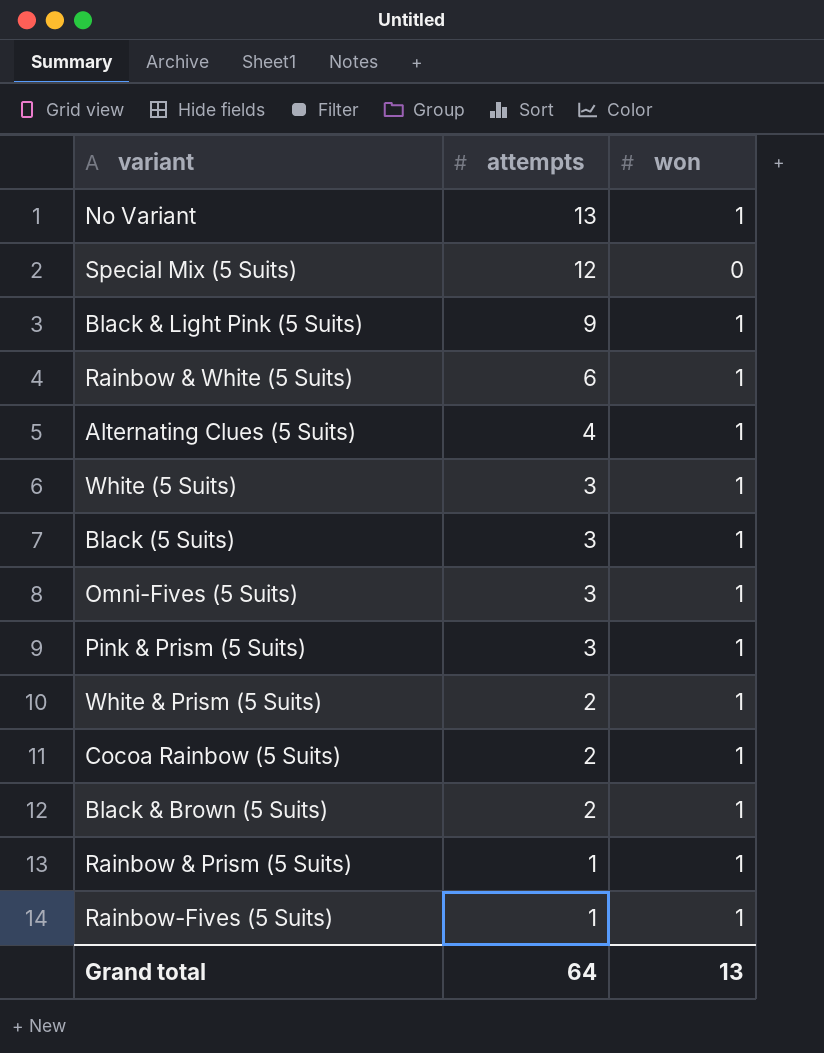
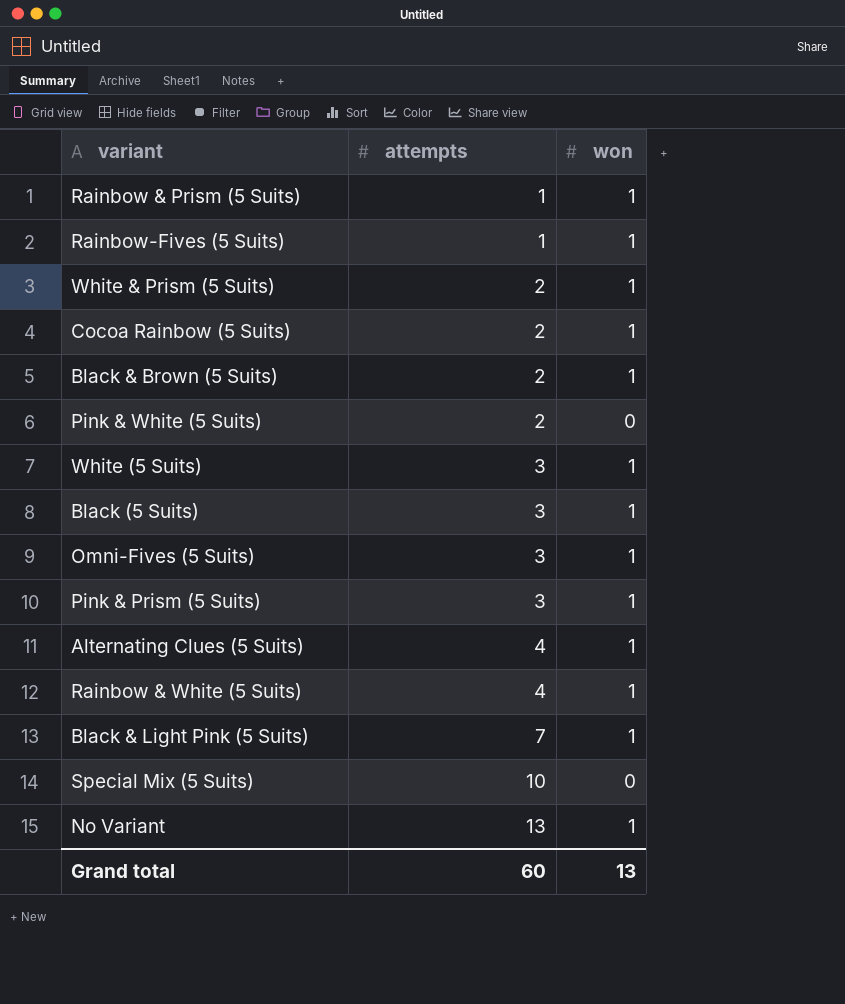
row order: attempts descending -> attempts ascending
row Pink & White (5 Suits): none -> 2 | 0
Rainbow & White (5 Suits) | attempts: 6 -> 4
Black & Light Pink (5 Suits) | attempts: 9 -> 7
Special Mix (5 Suits) | attempts: 12 -> 10
Grand total | attempts: 64 -> 60

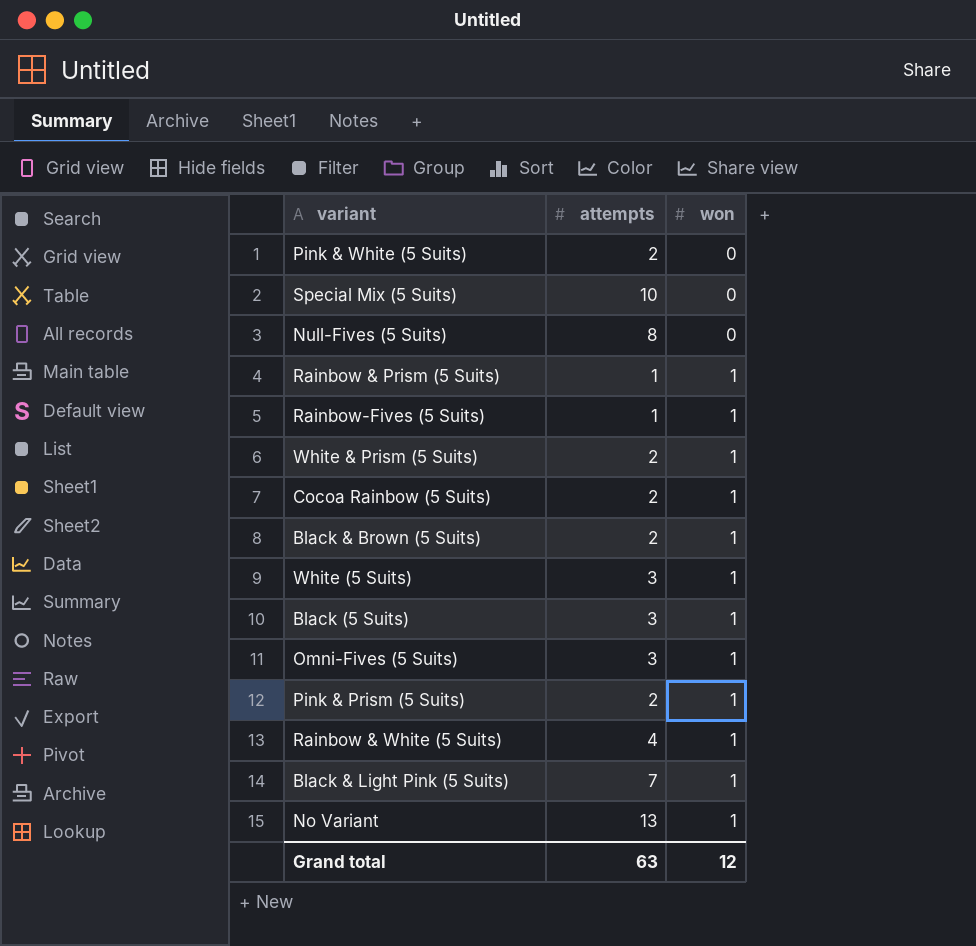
row order: attempts ascending -> won ascending
row Alternating Clues (5 Suits): 4 | 1 -> none
row Null-Fives (5 Suits): none -> 8 | 0
Pink & Prism (5 Suits) | attempts: 3 -> 2
Grand total | attempts: 60 -> 63
Grand total | won: 13 -> 12

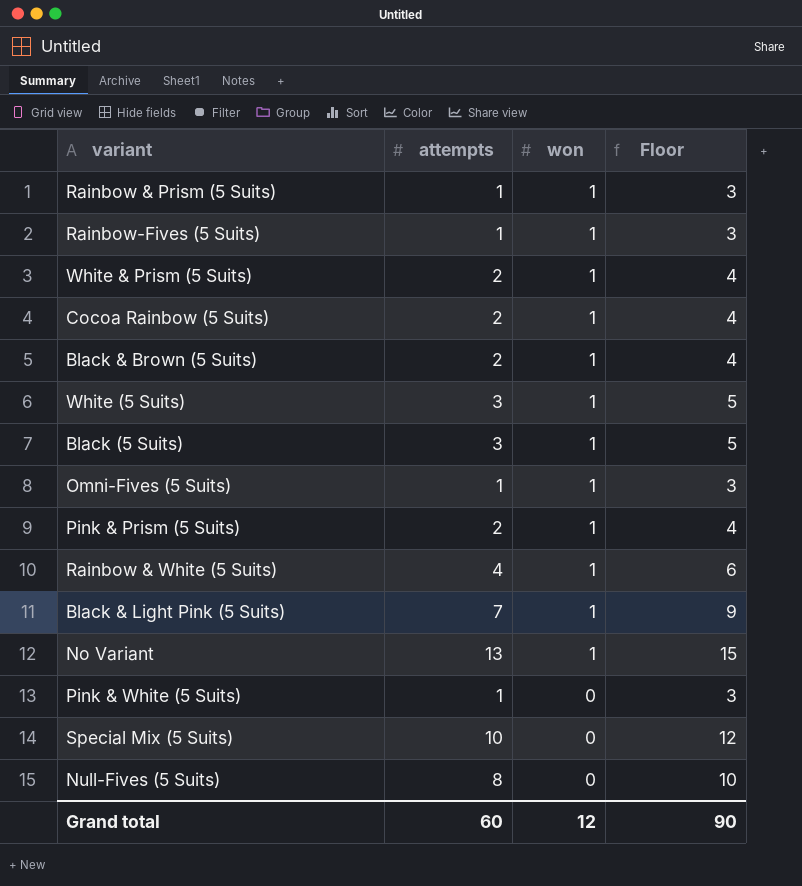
row order: won ascending -> won descending
column Floor | formula: none -> [attempts] + 2
Omni-Fives (5 Suits) | attempts: 3 -> 1
Pink & White (5 Suits) | attempts: 2 -> 1
Grand total | attempts: 63 -> 60

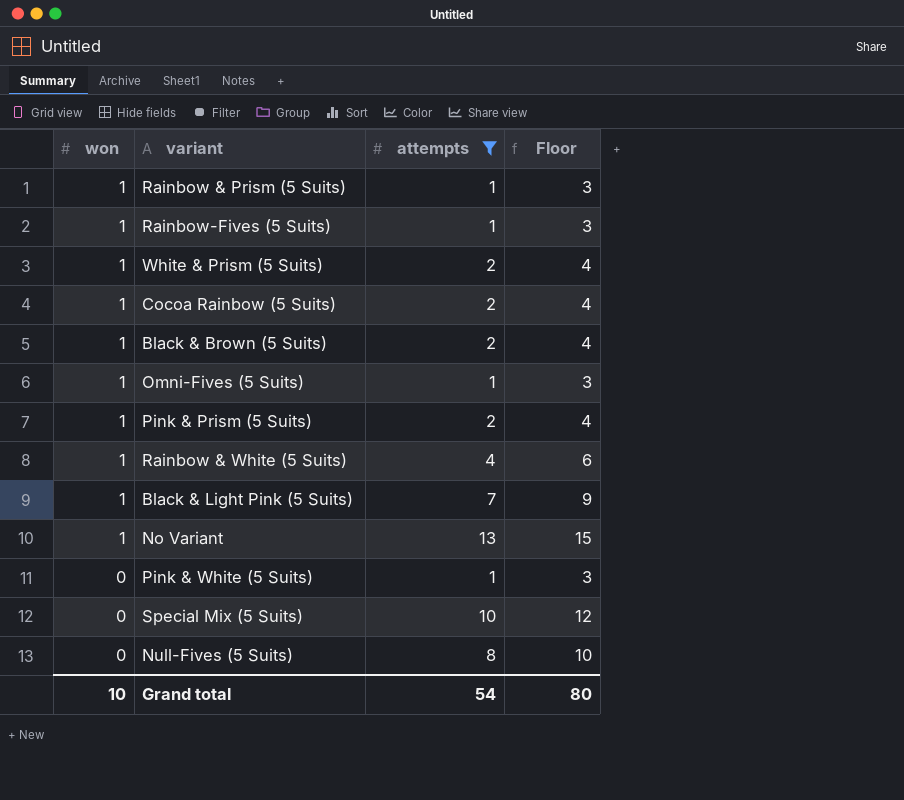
filter: none -> attempts != 3
column won | position: 3 -> 1
Grand total | won: 12 -> 10
Grand total | attempts: 60 -> 54
Grand total | Floor: 90 -> 80

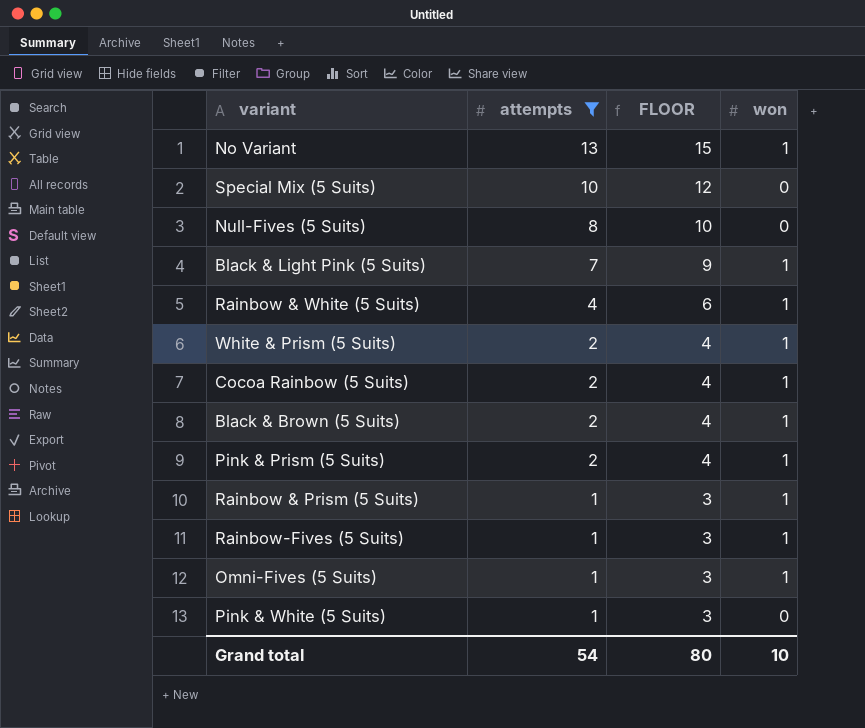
row order: won descending -> attempts descending
column name: Floor -> FLOOR
column won | position: 1 -> 4

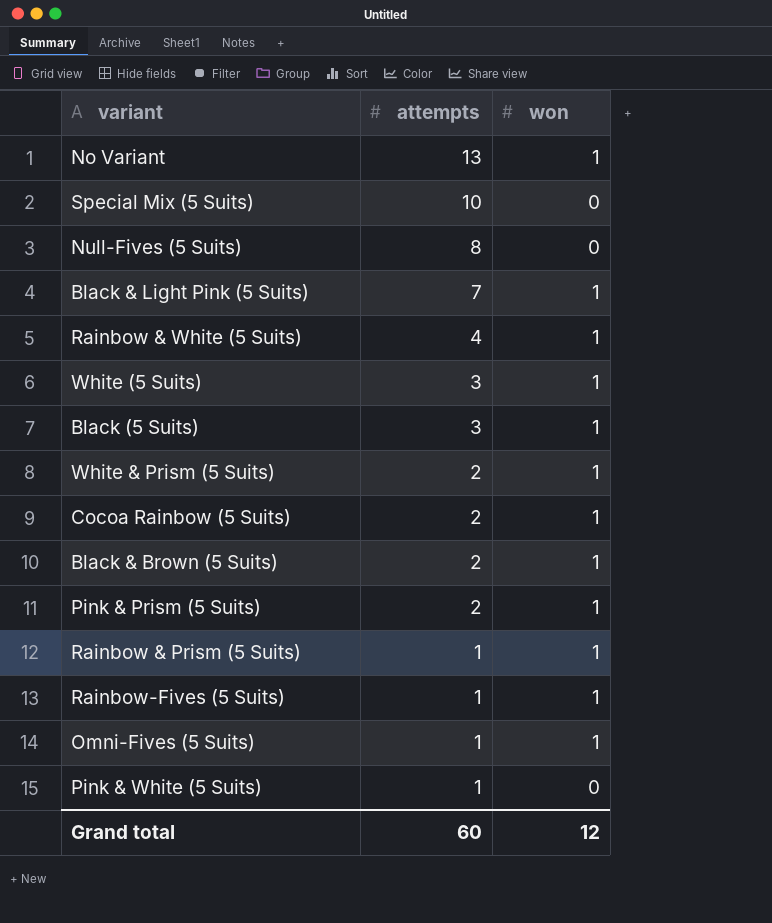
filter: attempts != 3 -> none
column FLOOR | formula: [attempts] + 2 -> none
Grand total | attempts: 54 -> 60
Grand total | won: 10 -> 12

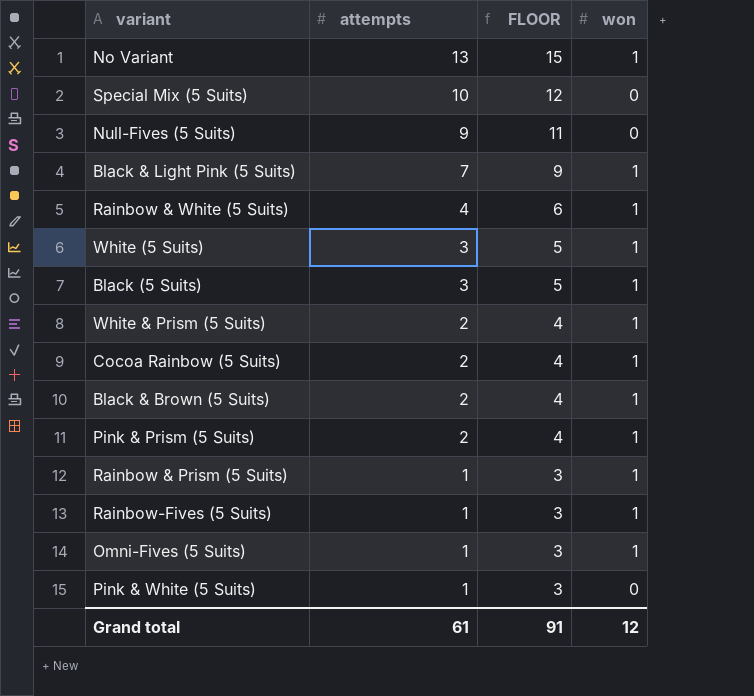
column FLOOR | formula: none -> [attempts] + 2
Null-Fives (5 Suits) | attempts: 8 -> 9
Grand total | attempts: 60 -> 61

